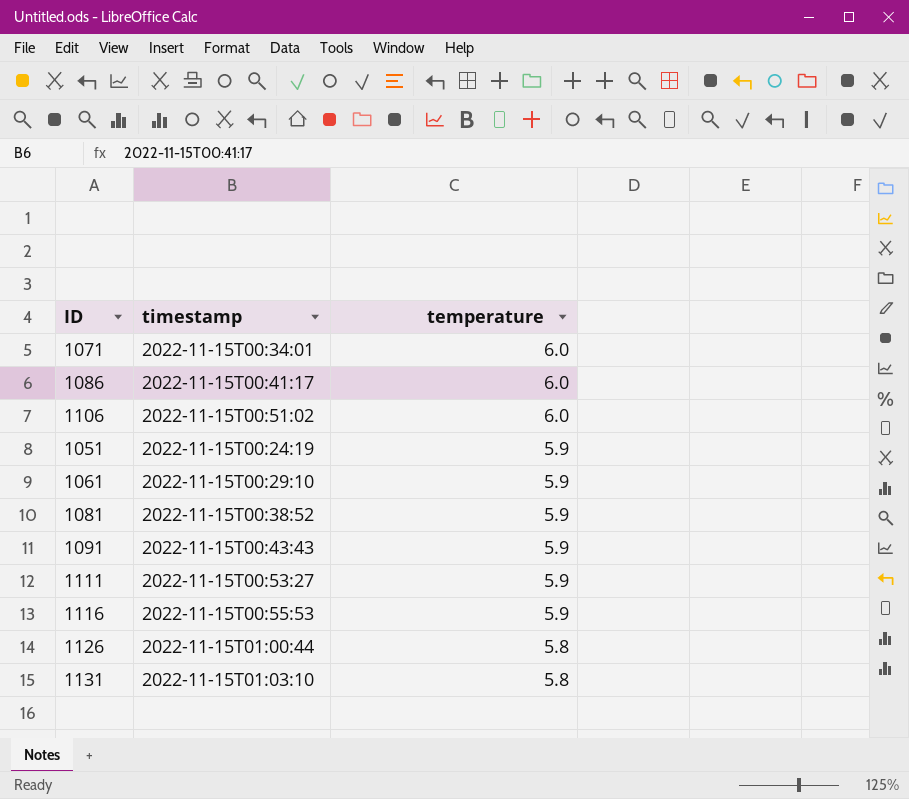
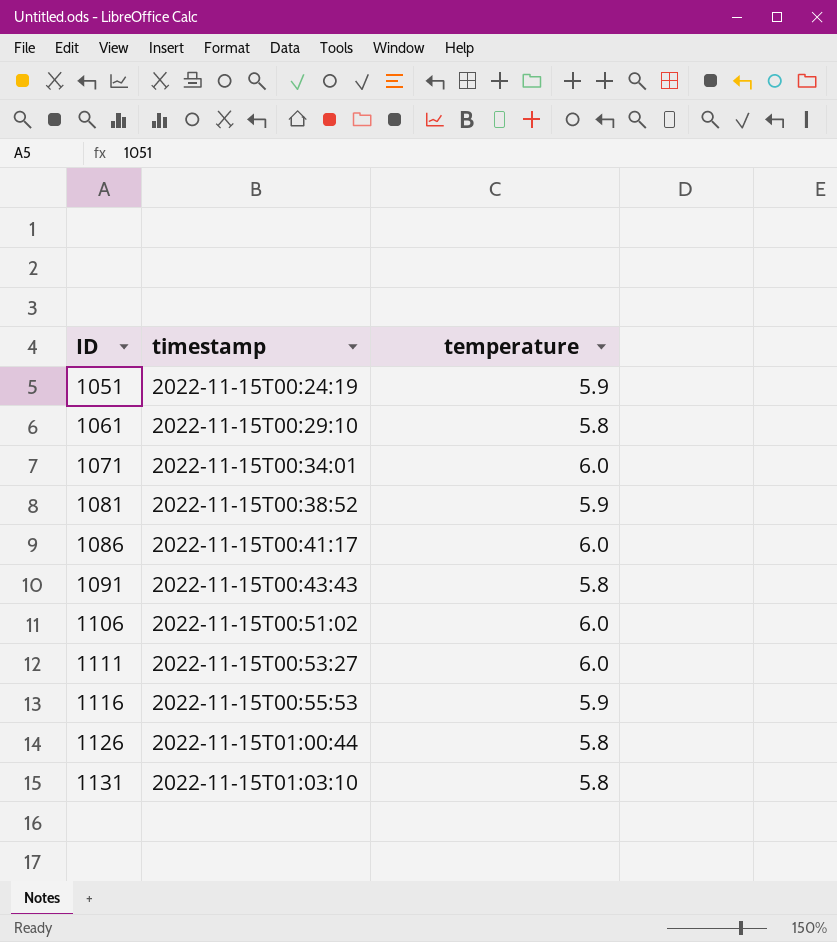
row order: temperature descending -> ID ascending
1061 | temperature: 5.9 -> 5.8
1091 | temperature: 5.9 -> 5.8
1111 | temperature: 5.9 -> 6.0

